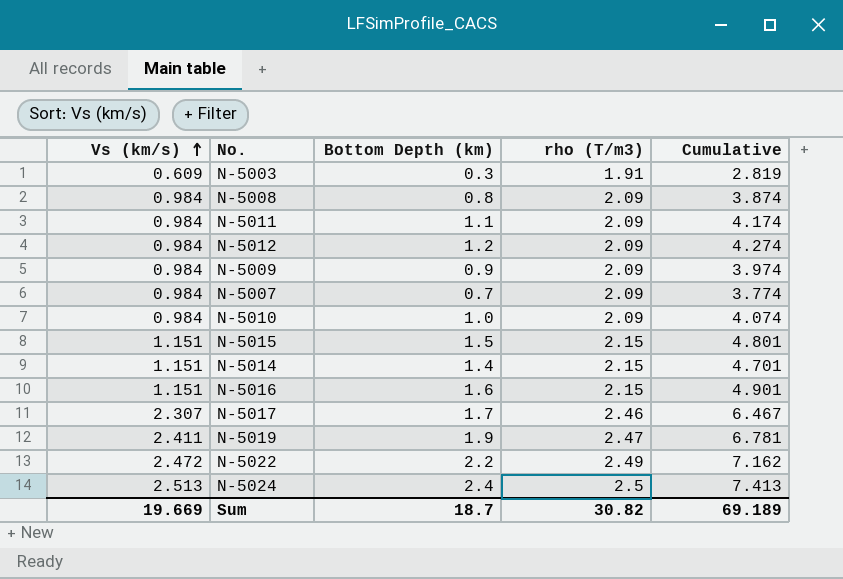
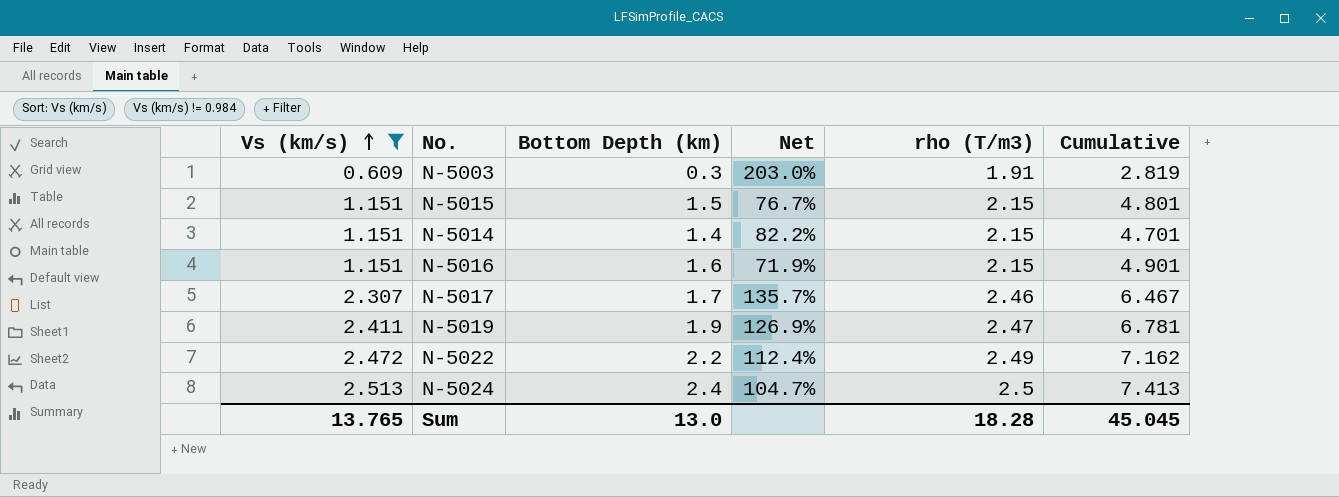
filter: none -> Vs (km/s) != 0.984
column Net | formula: none -> [Vs (km/s)] / [Bottom Depth (km)]
Sum | Vs (km/s): 19.669 -> 13.765
Sum | Bottom Depth (km): 18.7 -> 13.0
Sum | rho (T/m3): 30.82 -> 18.28
Sum | Cumulative: 69.189 -> 45.045

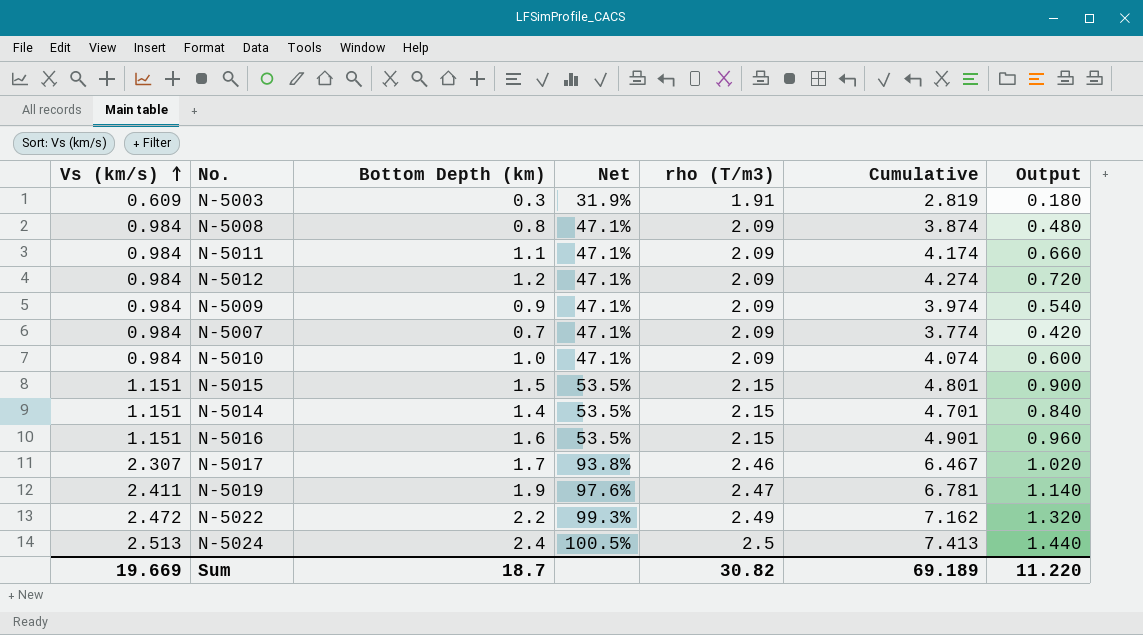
filter: Vs (km/s) != 0.984 -> none
column Net | formula: [Vs (km/s)] / [Bottom Depth (km)] -> [Vs (km/s)] / [rho (T/m3)]
column Output | formula: none -> [Bottom Depth (km)] * 0.6
Sum | Vs (km/s): 13.765 -> 19.669
Sum | Bottom Depth (km): 13.0 -> 18.7
Sum | rho (T/m3): 18.28 -> 30.82
Sum | Cumulative: 45.045 -> 69.189

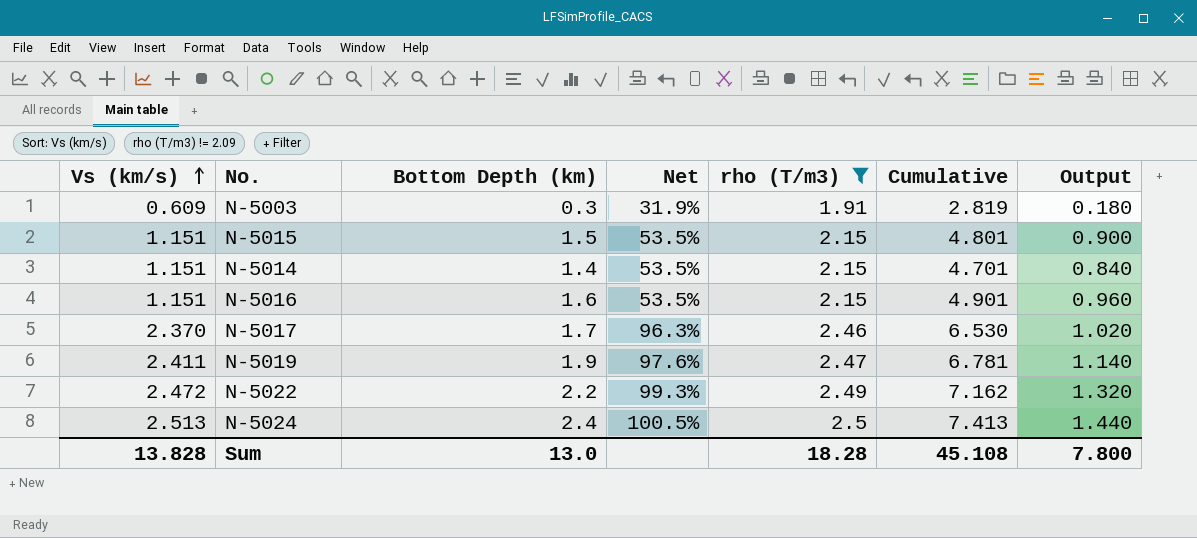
filter: none -> rho (T/m3) != 2.09
N-5017 | Vs (km/s): 2.307 -> 2.370
N-5017 | Net: 93.8% -> 96.3%
N-5017 | Cumulative: 6.467 -> 6.530
Sum | Vs (km/s): 19.669 -> 13.828
Sum | Bottom Depth (km): 18.7 -> 13.0
Sum | rho (T/m3): 30.82 -> 18.28
Sum | Cumulative: 69.189 -> 45.108
Sum | Output: 11.220 -> 7.800

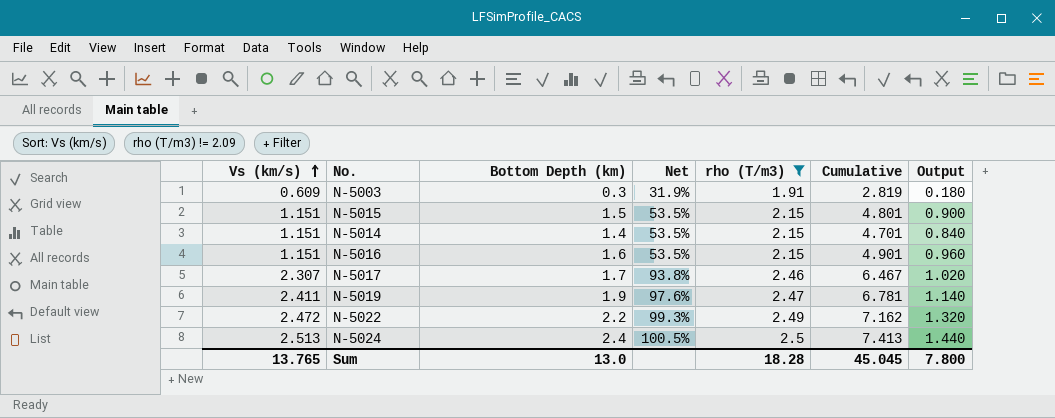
N-5017 | Vs (km/s): 2.370 -> 2.307
N-5017 | Net: 96.3% -> 93.8%
N-5017 | Cumulative: 6.530 -> 6.467
Sum | Vs (km/s): 13.828 -> 13.765
Sum | Cumulative: 45.108 -> 45.045

